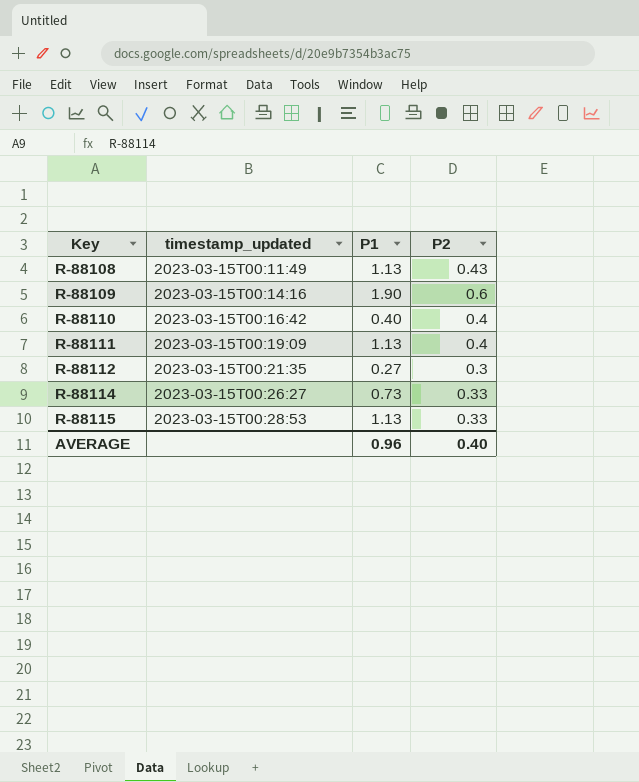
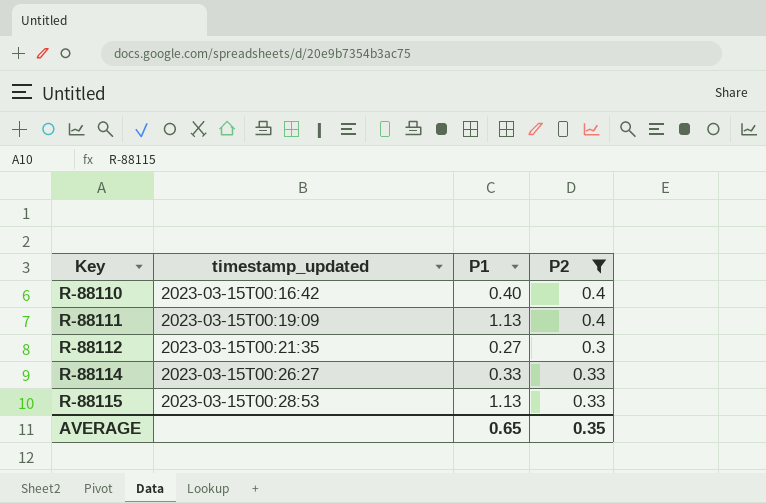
filter: none -> P2 <= 0.4
R-88114 | P1: 0.73 -> 0.33
AVERAGE | P1: 0.96 -> 0.65
AVERAGE | P2: 0.40 -> 0.35

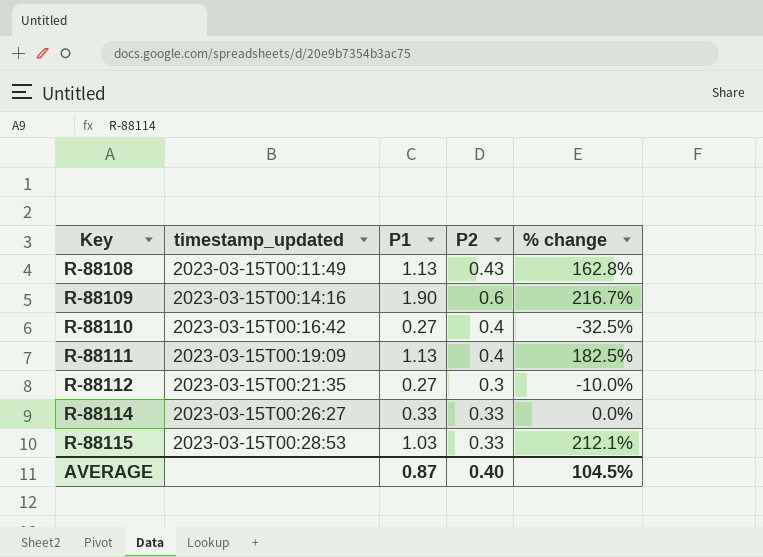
filter: P2 <= 0.4 -> none
column % change | formula: none -> ([P1] - [P2]) / [P2]
R-88110 | P1: 0.40 -> 0.27
R-88115 | P1: 1.13 -> 1.03
AVERAGE | P1: 0.65 -> 0.87
AVERAGE | P2: 0.35 -> 0.40

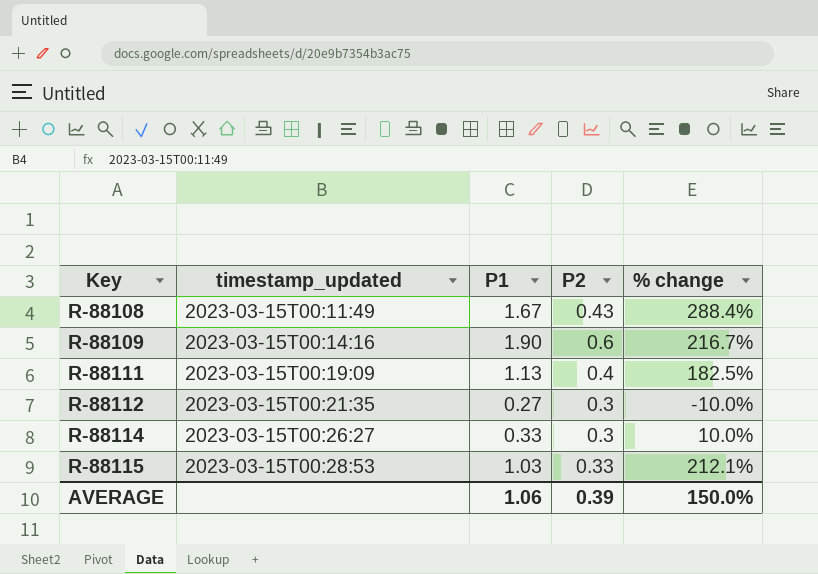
row R-88110: 2023-03-15T00:16:42 | 0.27 | 0.4 | -32.5% -> none
R-88108 | P1: 1.13 -> 1.67
R-88108 | % change: 162.8% -> 288.4%
R-88114 | P2: 0.33 -> 0.3
R-88114 | % change: 0.0% -> 10.0%
AVERAGE | P1: 0.87 -> 1.06
AVERAGE | P2: 0.40 -> 0.39
AVERAGE | % change: 104.5% -> 150.0%

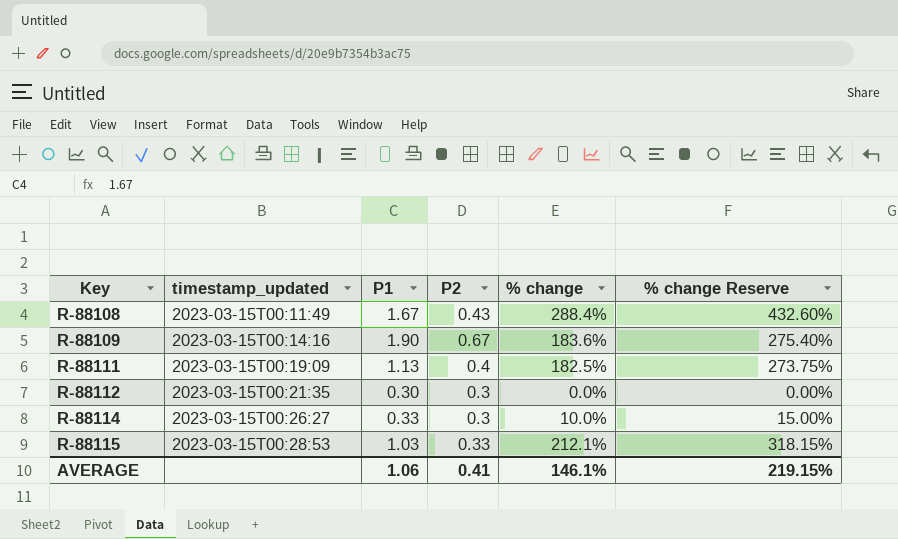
column % change Reserve | formula: none -> [% change] * 1.5
R-88109 | P2: 0.6 -> 0.67
R-88109 | % change: 216.7% -> 183.6%
R-88112 | P1: 0.27 -> 0.30
R-88112 | % change: -10.0% -> 0.0%
AVERAGE | P2: 0.39 -> 0.41
AVERAGE | % change: 150.0% -> 146.1%

